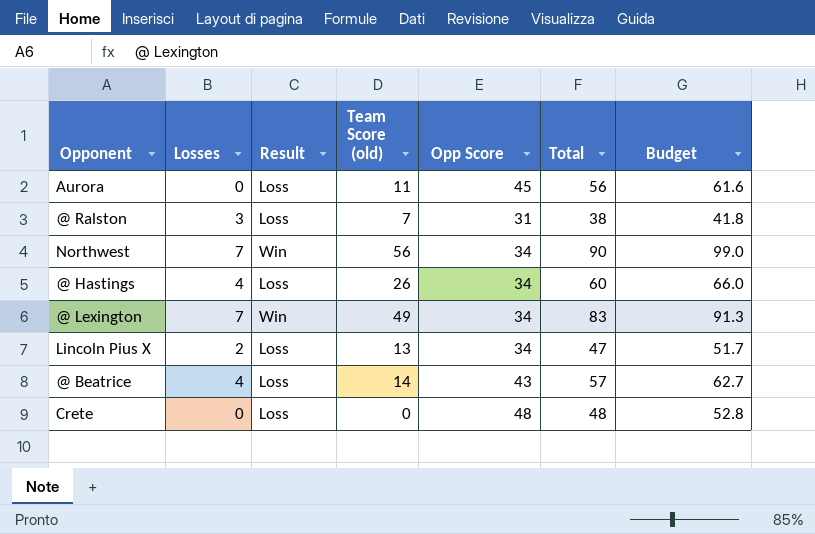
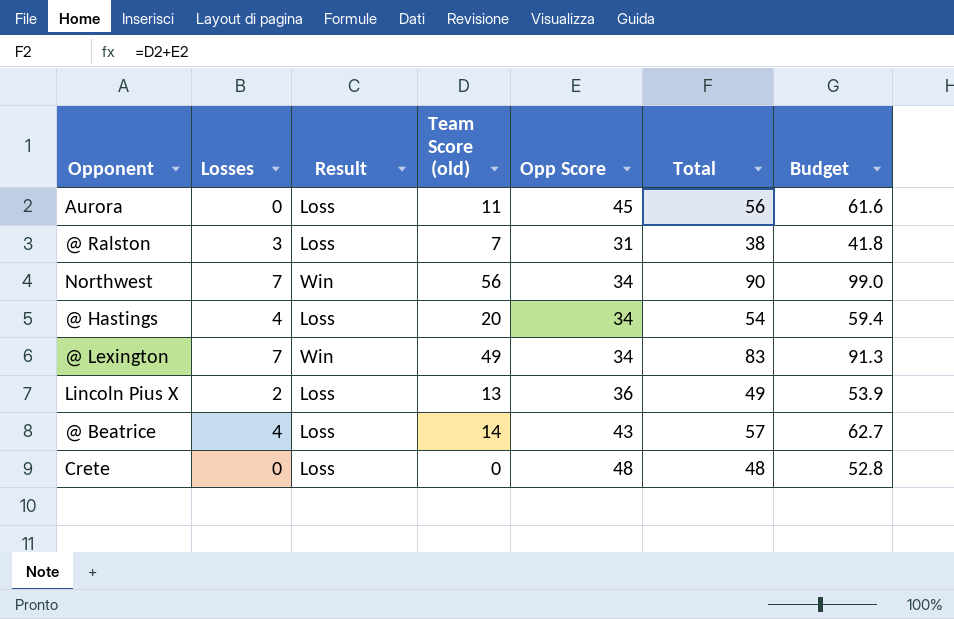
@ Hastings | Team Score (old): 26 -> 20
@ Hastings | Total: 60 -> 54
@ Hastings | Budget: 66.0 -> 59.4
Lincoln Pius X | Opp Score: 34 -> 36
Lincoln Pius X | Total: 47 -> 49
Lincoln Pius X | Budget: 51.7 -> 53.9

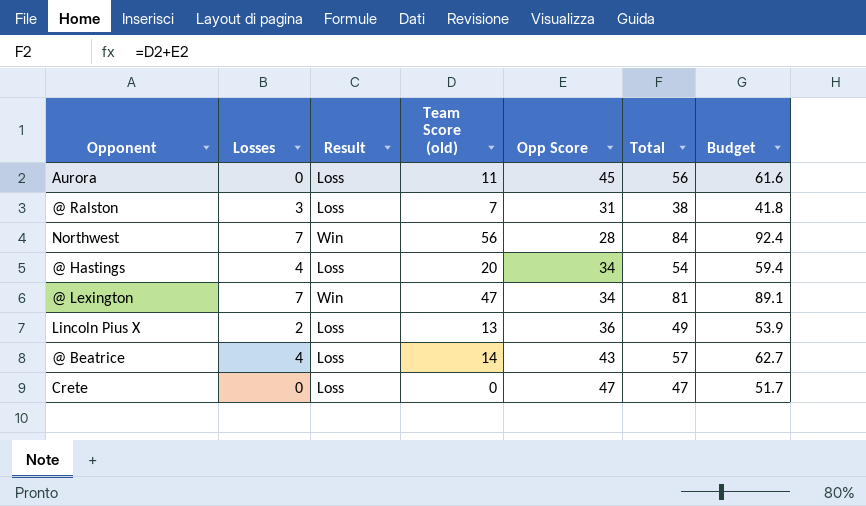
Northwest | Opp Score: 34 -> 28
Northwest | Total: 90 -> 84
Northwest | Budget: 99.0 -> 92.4
@ Lexington | Team Score (old): 49 -> 47
@ Lexington | Total: 83 -> 81
@ Lexington | Budget: 91.3 -> 89.1
Crete | Opp Score: 48 -> 47
Crete | Total: 48 -> 47
Crete | Budget: 52.8 -> 51.7

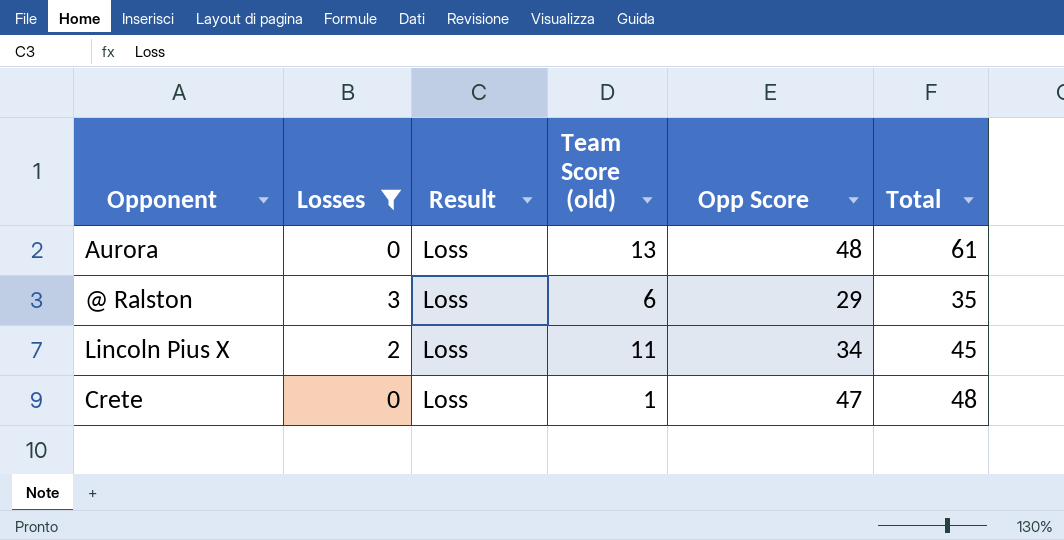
filter: none -> Losses <= 3
column Budget | formula: [Total] * 1.1 -> none
Aurora | Team Score (old): 11 -> 13
Aurora | Opp Score: 45 -> 48
Aurora | Total: 56 -> 61
@ Ralston | Team Score (old): 7 -> 6
@ Ralston | Opp Score: 31 -> 29
@ Ralston | Total: 38 -> 35
Lincoln Pius X | Team Score (old): 13 -> 11
Lincoln Pius X | Opp Score: 36 -> 34
Lincoln Pius X | Total: 49 -> 45
Crete | Team Score (old): 0 -> 1
Crete | Total: 47 -> 48

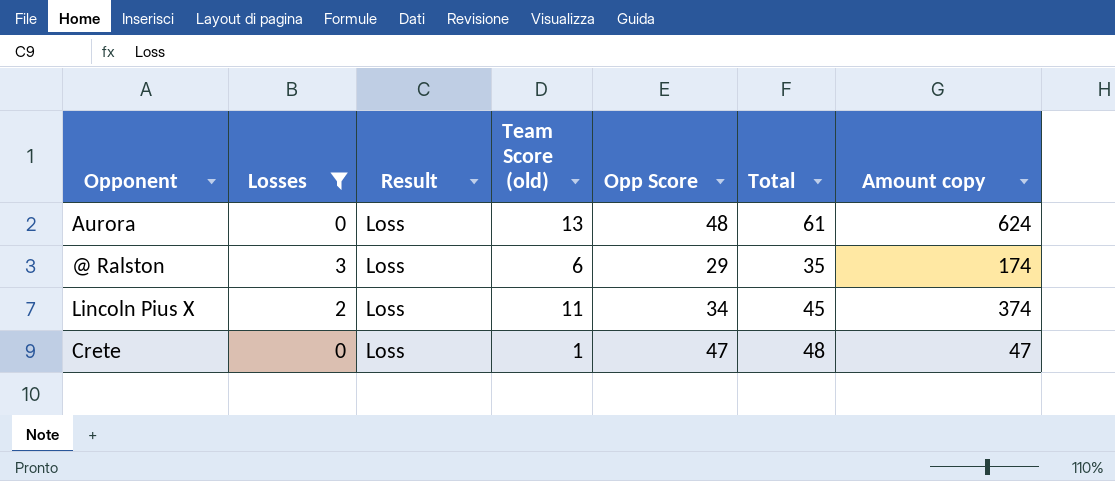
column Amount copy | formula: none -> [Team Score (old)] * [Opp Score]

